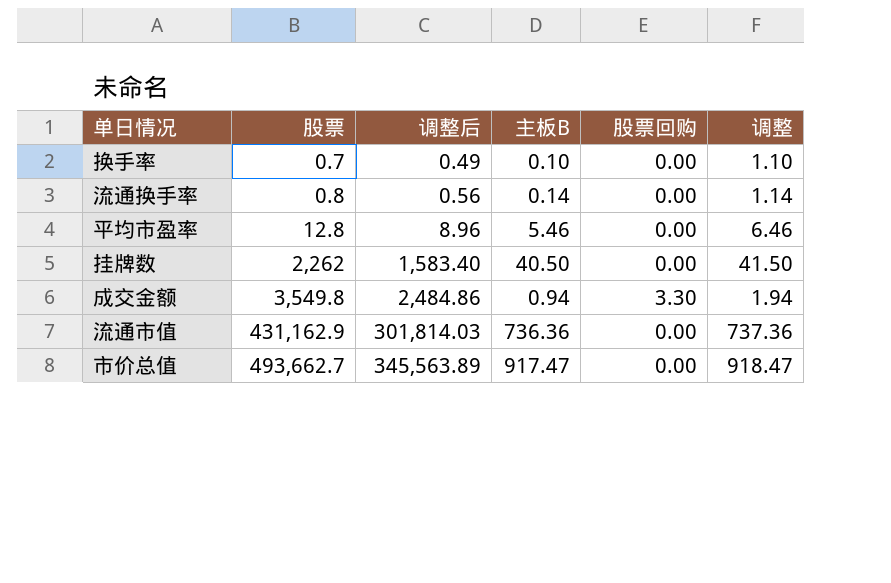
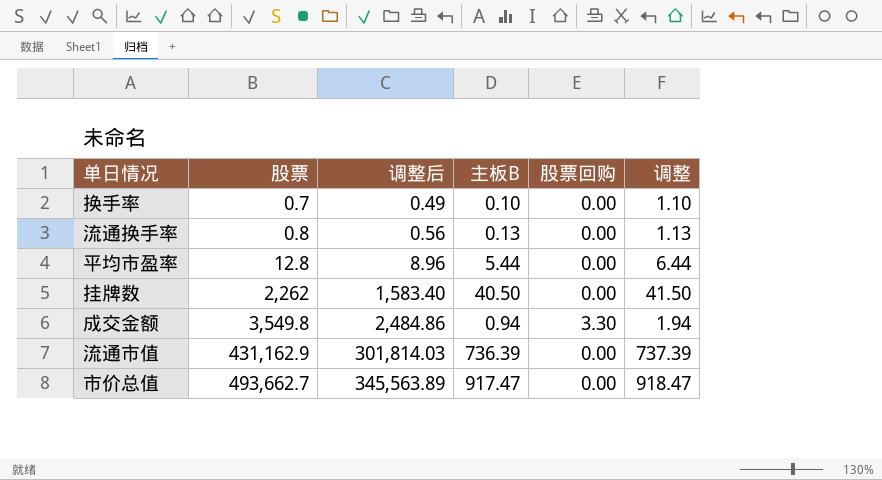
流通换手率 | 主板B: 0.14 -> 0.13
流通换手率 | 调整: 1.14 -> 1.13
平均市盈率 | 主板B: 5.46 -> 5.44
平均市盈率 | 调整: 6.46 -> 6.44
流通市值 | 主板B: 736.36 -> 736.39
流通市值 | 调整: 737.36 -> 737.39

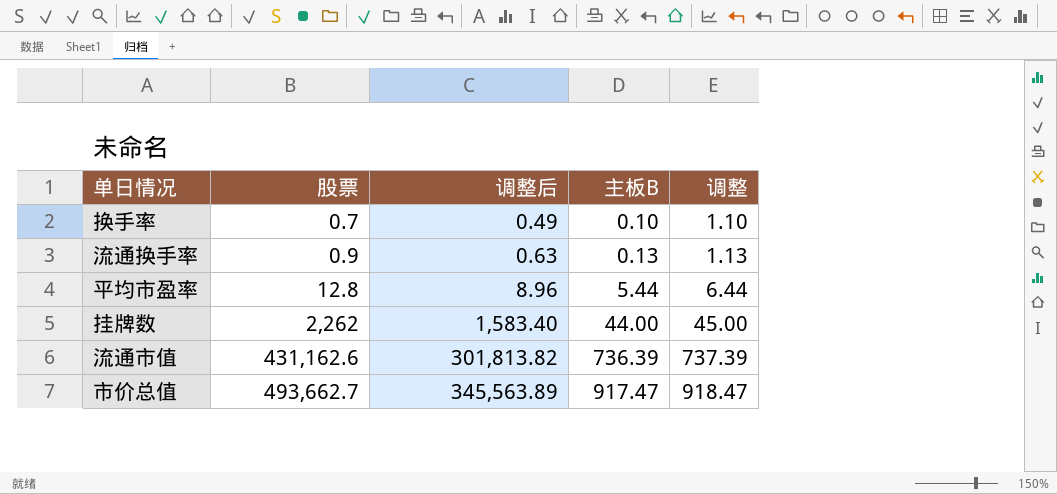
column 股票回购 | position: 5 -> none
row 成交金额: 3,549.8 | 2,484.86 | 0.94 | 3.30 | 1.94 -> none
流通换手率 | 股票: 0.8 -> 0.9
流通换手率 | 调整后: 0.56 -> 0.63
挂牌数 | 主板B: 40.50 -> 44.00
挂牌数 | 调整: 41.50 -> 45.00
流通市值 | 股票: 431,162.9 -> 431,162.6
流通市值 | 调整后: 301,814.03 -> 301,813.82

